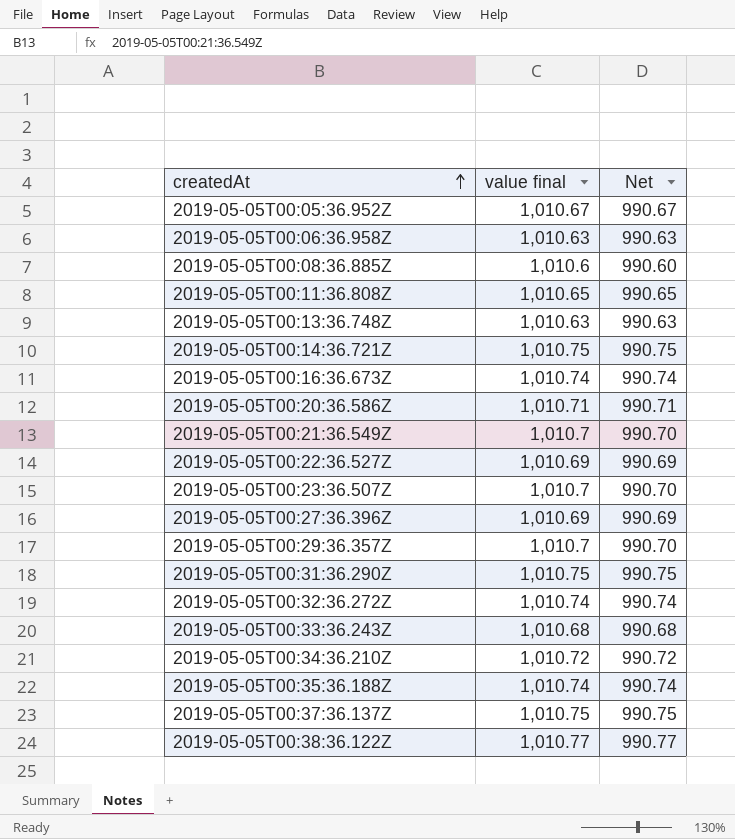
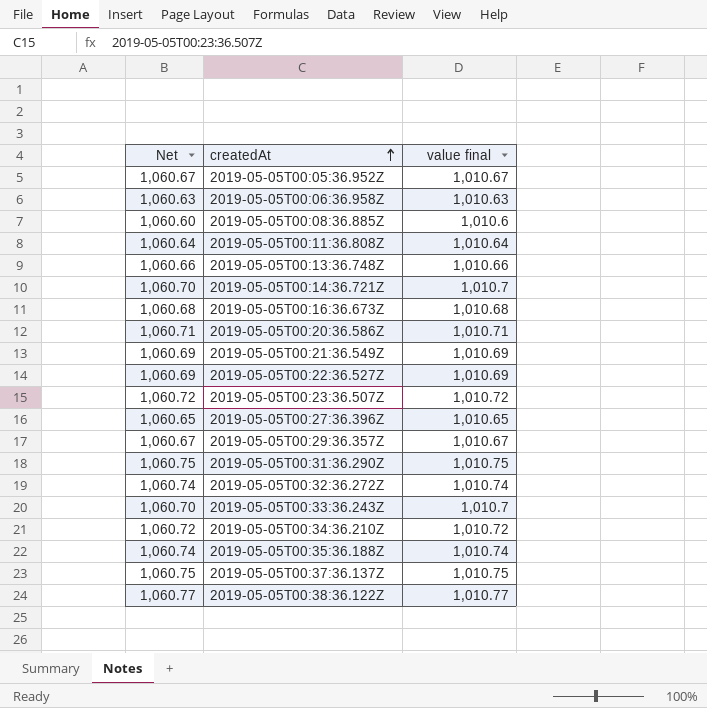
column Net | formula: [value final] - 20 -> [value final] + 50
column Net | position: 3 -> 1
2019-05-05T00:11:36.808Z | value final: 1,010.65 -> 1,010.64
2019-05-05T00:13:36.748Z | value final: 1,010.63 -> 1,010.66
2019-05-05T00:14:36.721Z | value final: 1,010.75 -> 1,010.7
2019-05-05T00:16:36.673Z | value final: 1,010.74 -> 1,010.68
2019-05-05T00:21:36.549Z | value final: 1,010.7 -> 1,010.69
2019-05-05T00:23:36.507Z | value final: 1,010.7 -> 1,010.72
2019-05-05T00:27:36.396Z | value final: 1,010.69 -> 1,010.65
2019-05-05T00:29:36.357Z | value final: 1,010.7 -> 1,010.67
2019-05-05T00:33:36.243Z | value final: 1,010.68 -> 1,010.7

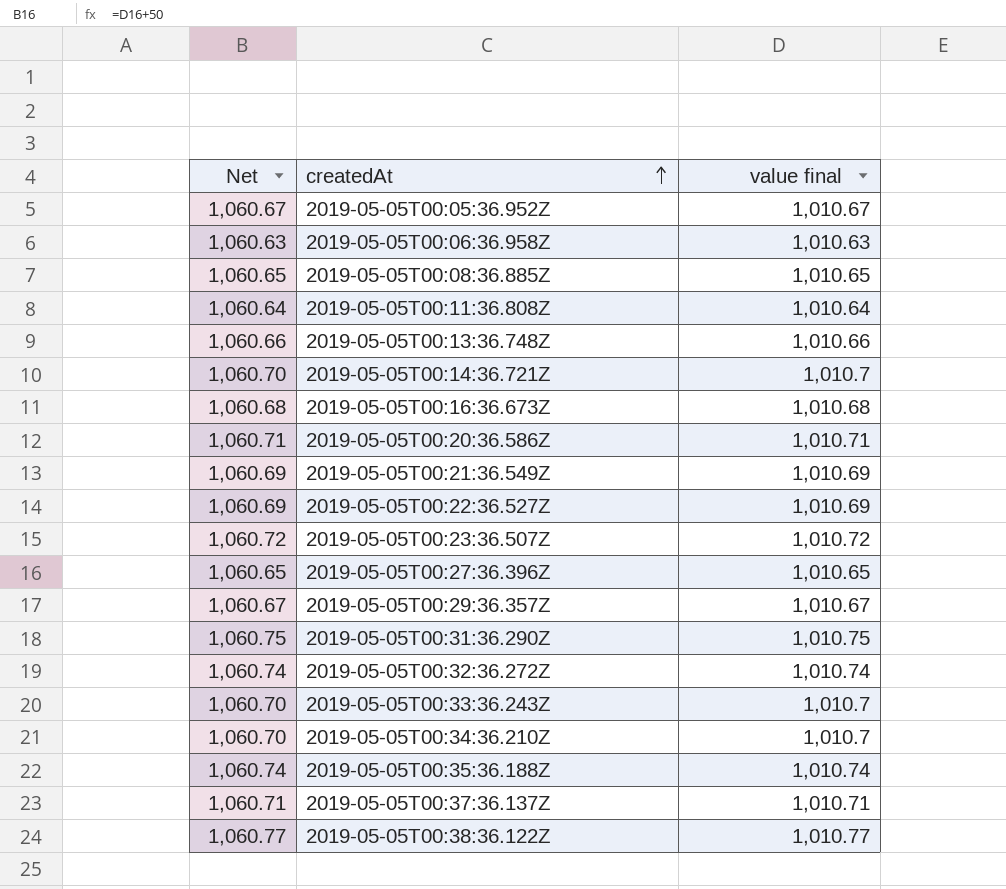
2019-05-05T00:08:36.885Z | Net: 1,060.60 -> 1,060.65
2019-05-05T00:08:36.885Z | value final: 1,010.6 -> 1,010.65
2019-05-05T00:34:36.210Z | Net: 1,060.72 -> 1,060.70
2019-05-05T00:34:36.210Z | value final: 1,010.72 -> 1,010.7
2019-05-05T00:37:36.137Z | Net: 1,060.75 -> 1,060.71
2019-05-05T00:37:36.137Z | value final: 1,010.75 -> 1,010.71

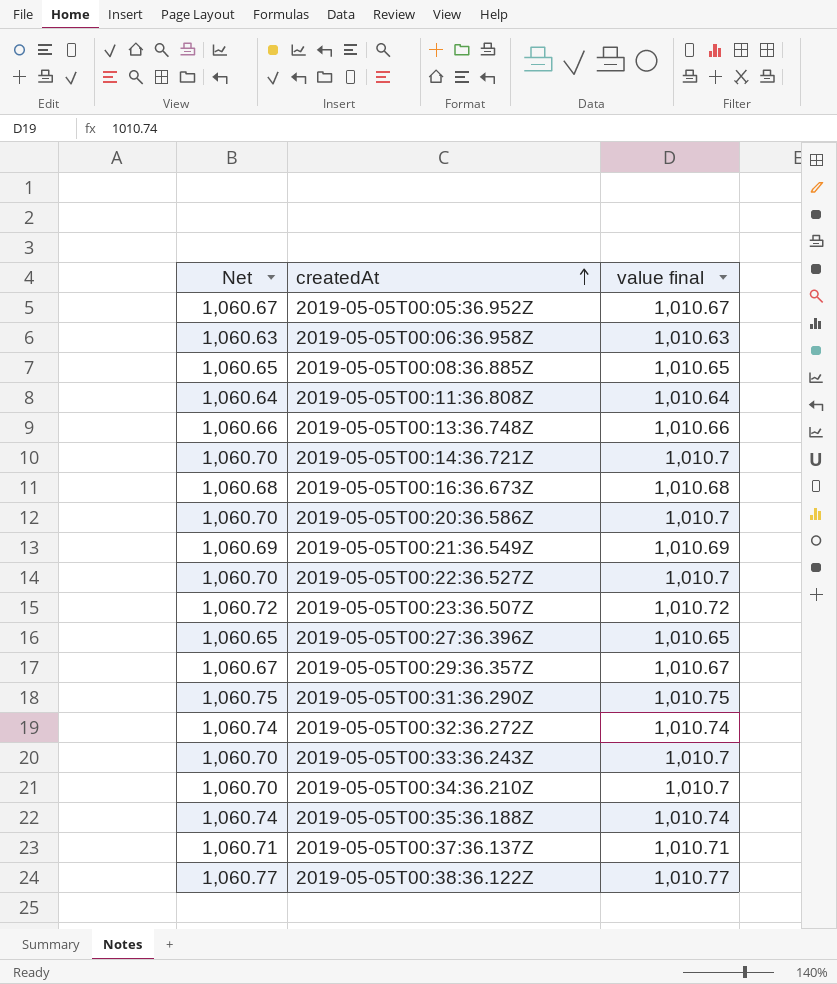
2019-05-05T00:20:36.586Z | Net: 1,060.71 -> 1,060.70
2019-05-05T00:20:36.586Z | value final: 1,010.71 -> 1,010.7
2019-05-05T00:22:36.527Z | Net: 1,060.69 -> 1,060.70
2019-05-05T00:22:36.527Z | value final: 1,010.69 -> 1,010.7

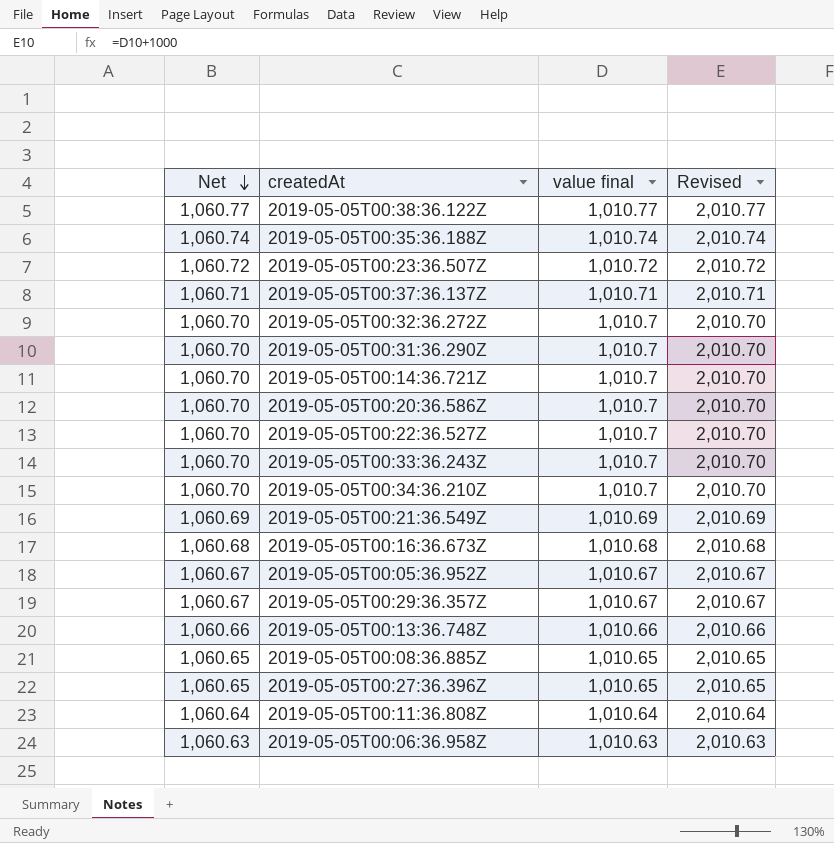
row order: createdAt ascending -> Net descending
column Revised | formula: none -> [value final] + 1000
2019-05-05T00:32:36.272Z | Net: 1,060.74 -> 1,060.70
2019-05-05T00:32:36.272Z | value final: 1,010.74 -> 1,010.7
2019-05-05T00:31:36.290Z | Net: 1,060.75 -> 1,060.70
2019-05-05T00:31:36.290Z | value final: 1,010.75 -> 1,010.7

